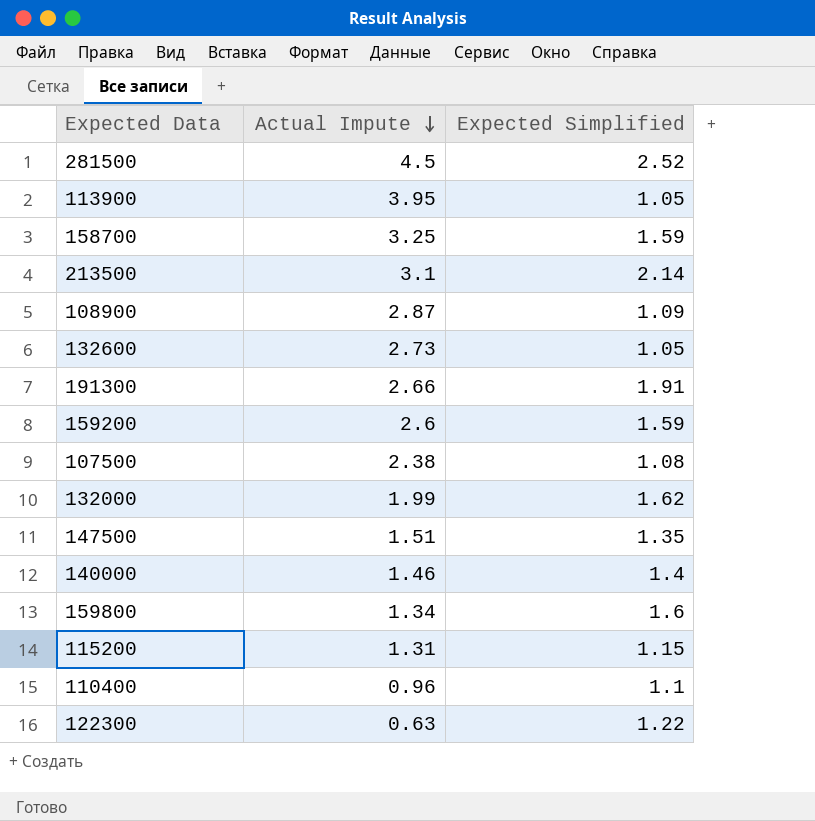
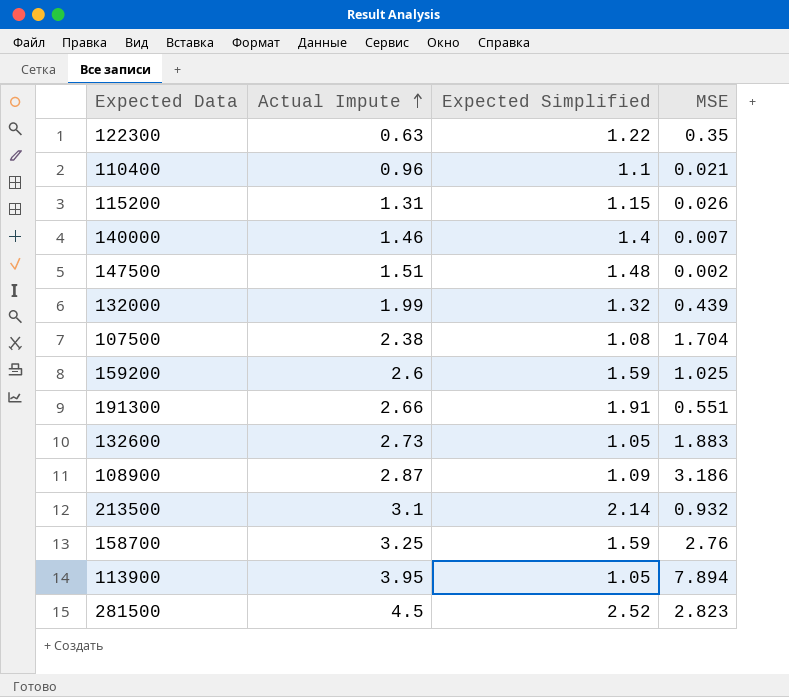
row order: Actual Impute descending -> Actual Impute ascending
column MSE | position: none -> 4
row 159800: 1.34 | 1.6 -> none
147500 | Expected Simplified: 1.35 -> 1.48
132000 | Expected Simplified: 1.62 -> 1.32

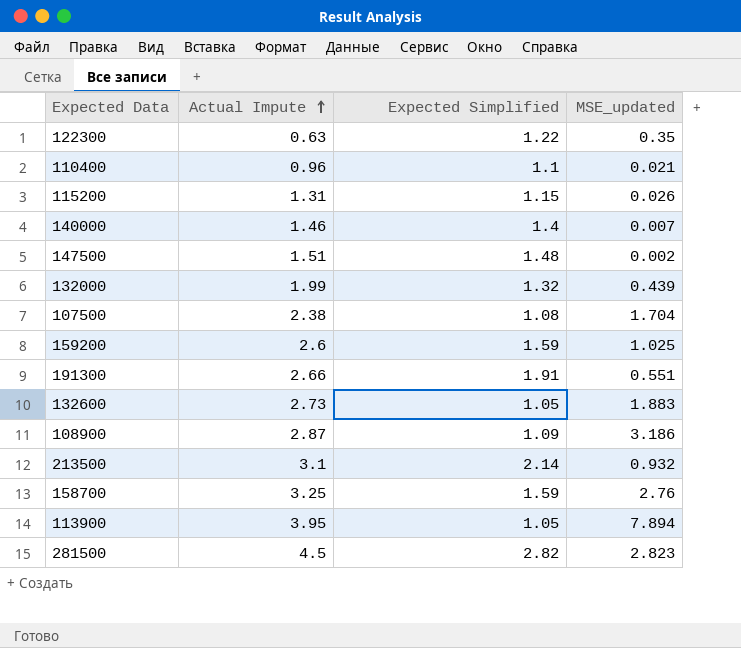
column name: MSE -> MSE_updated
281500 | Expected Simplified: 2.52 -> 2.82

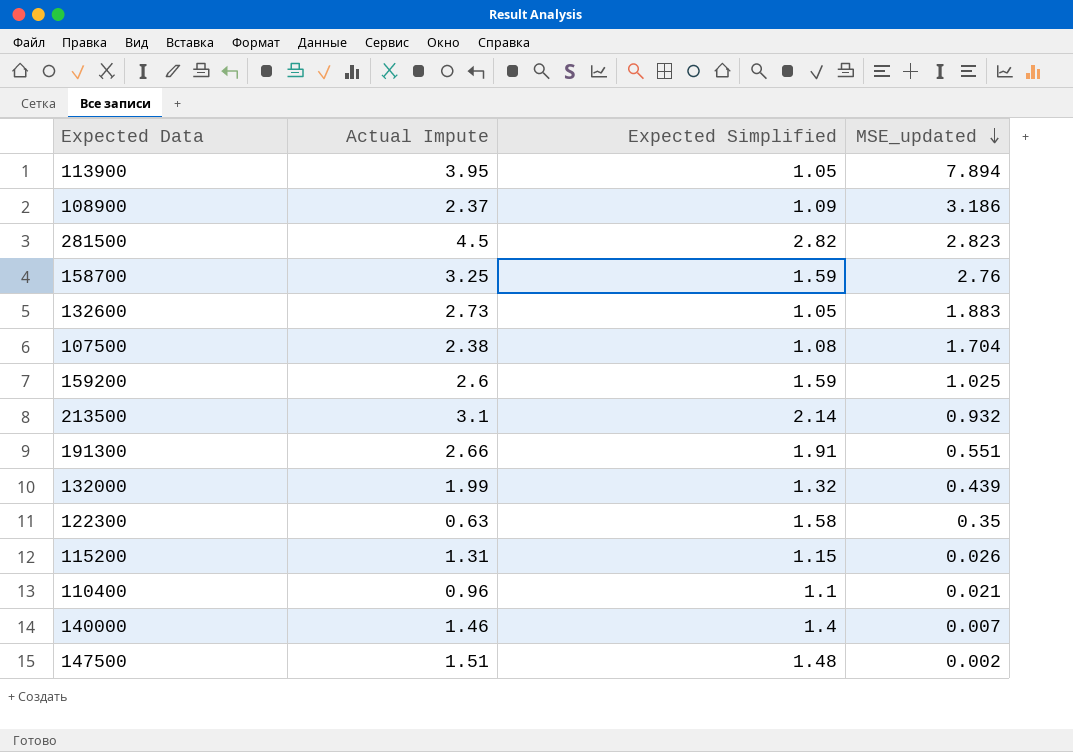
row order: Actual Impute ascending -> MSE_updated descending
108900 | Actual Impute: 2.87 -> 2.37
122300 | Expected Simplified: 1.22 -> 1.58

